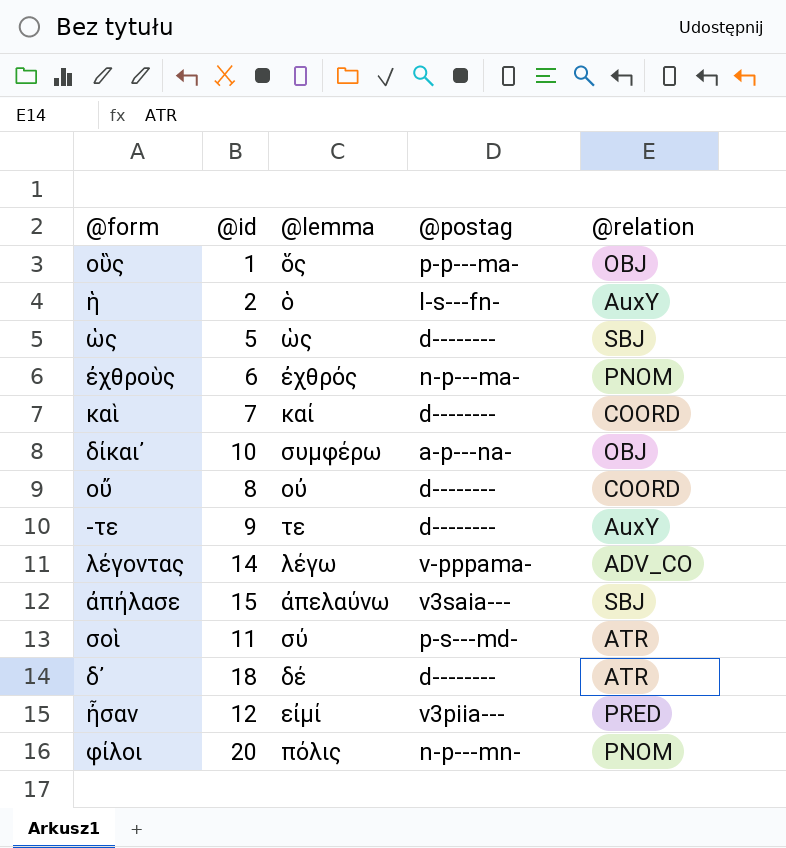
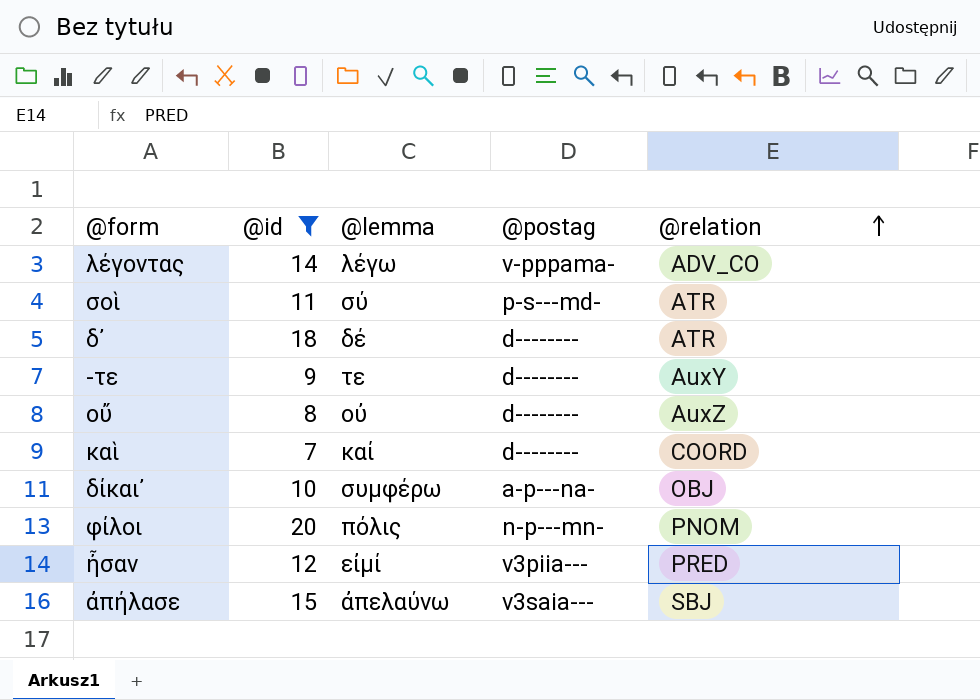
filter: none -> @id >= 7
row order: none -> @relation ascending
οὔ | @relation: COORD -> AuxZ

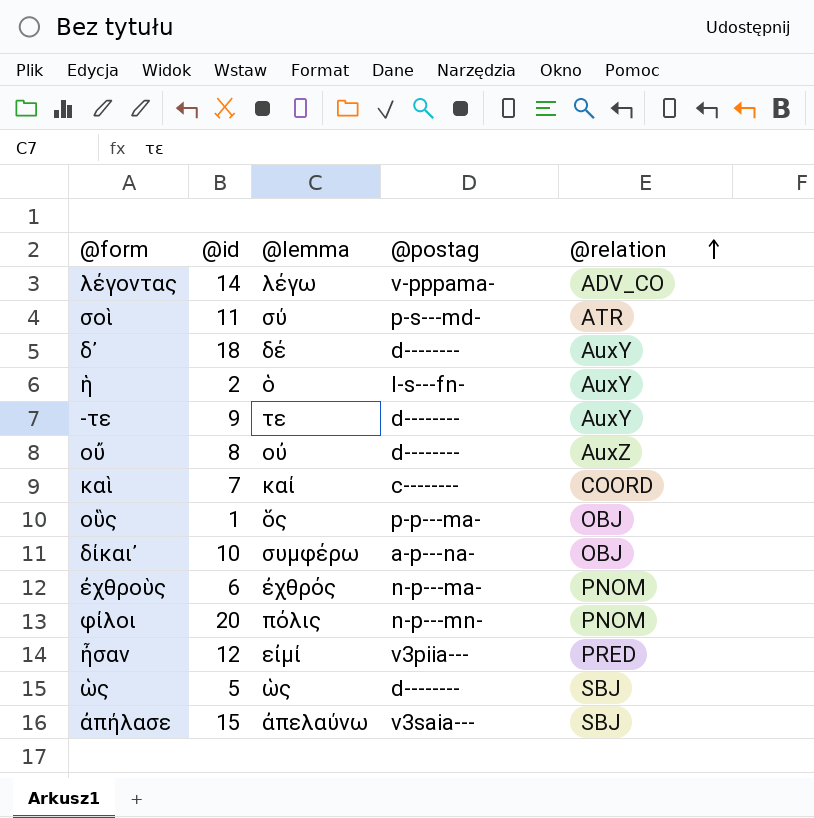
filter: @id >= 7 -> none
δ᾽ | @relation: ATR -> AuxY
καὶ | @postag: d-------- -> c--------

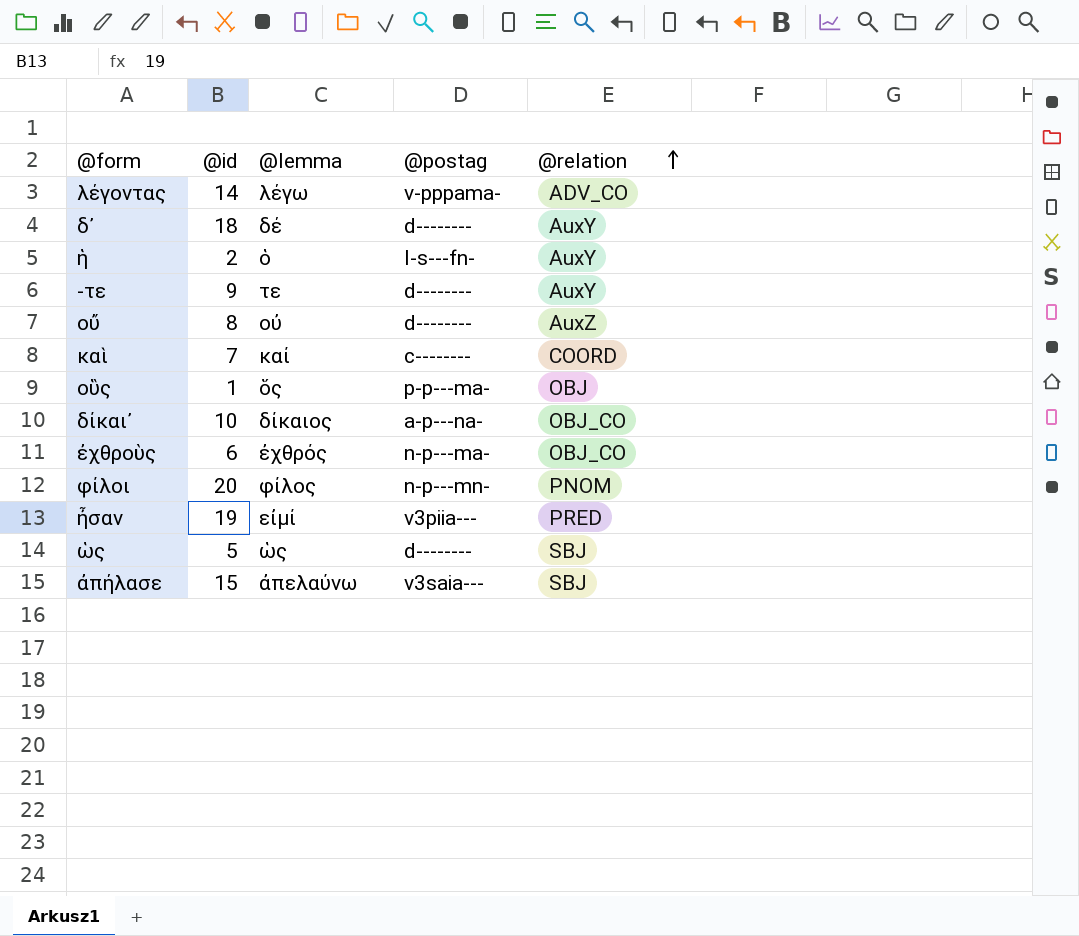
row σοὶ: 11 | σύ | p-s---md- | ATR -> none
δίκαι᾽ | @lemma: συμφέρω -> δίκαιος
δίκαι᾽ | @relation: OBJ -> OBJ_CO
ἐχθροὺς | @relation: PNOM -> OBJ_CO
φίλοι | @lemma: πόλις -> φίλος
ἦσαν | @id: 12 -> 19

